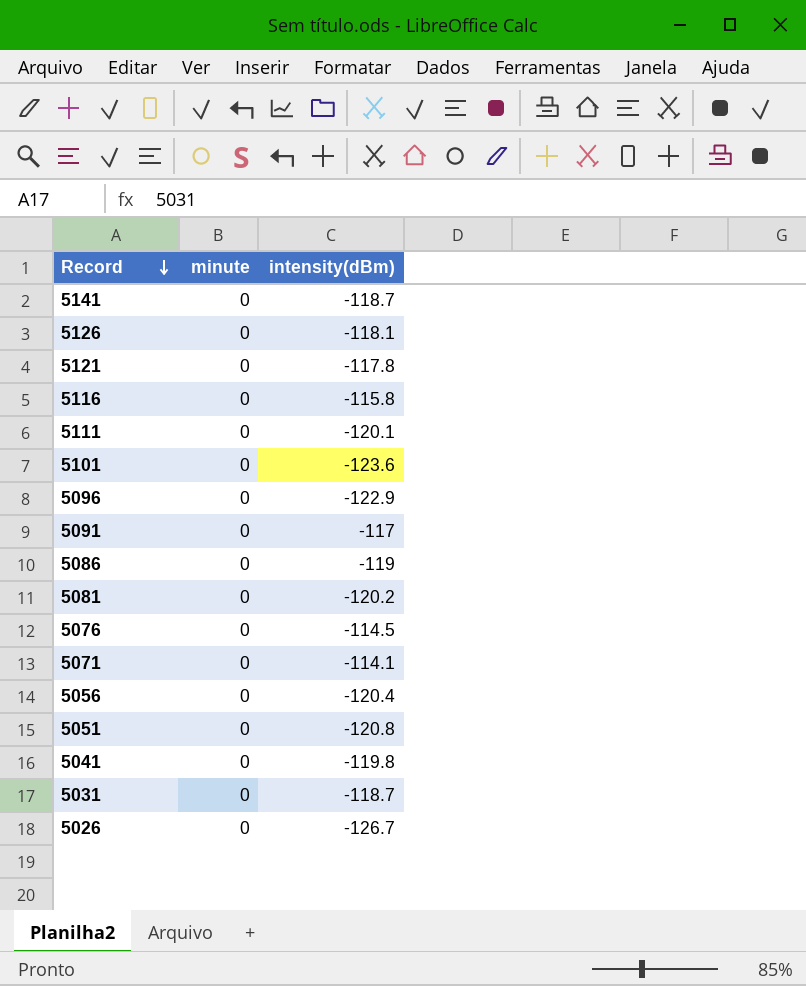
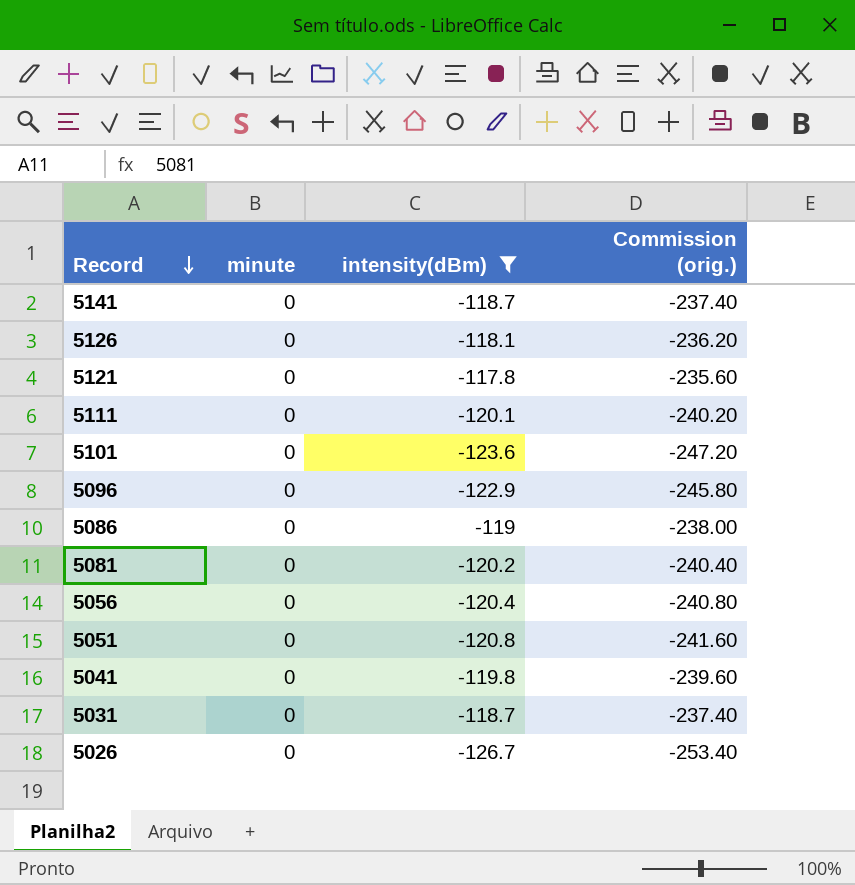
filter: none -> intensity(dBm) <= -117.8
column Commission (orig.) | formula: none -> [intensity(dBm)] * 2

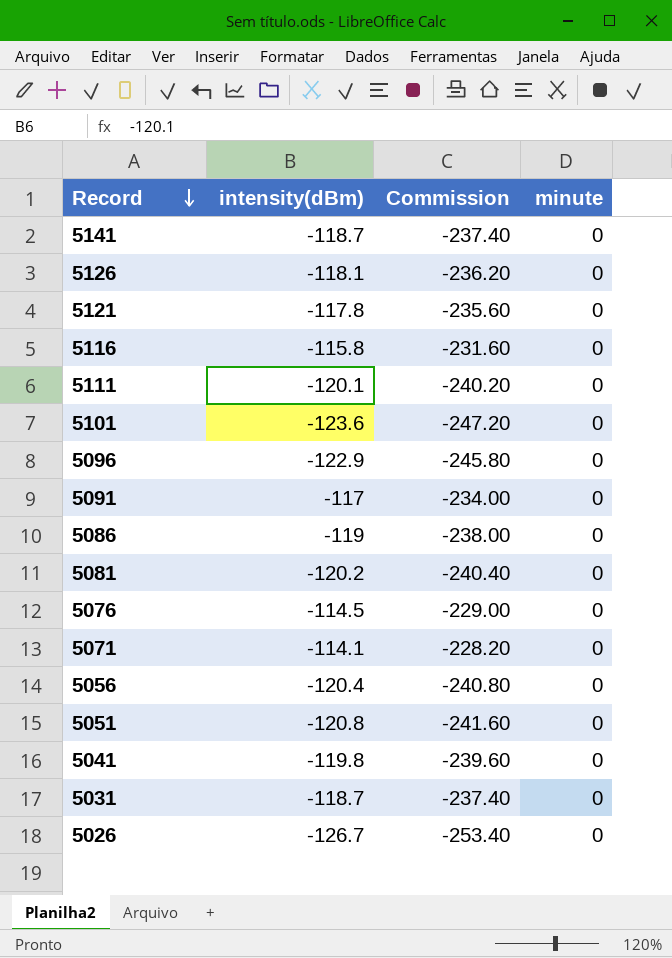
filter: intensity(dBm) <= -117.8 -> none
column name: Commission (orig.) -> Commission
column minute | position: 2 -> 4

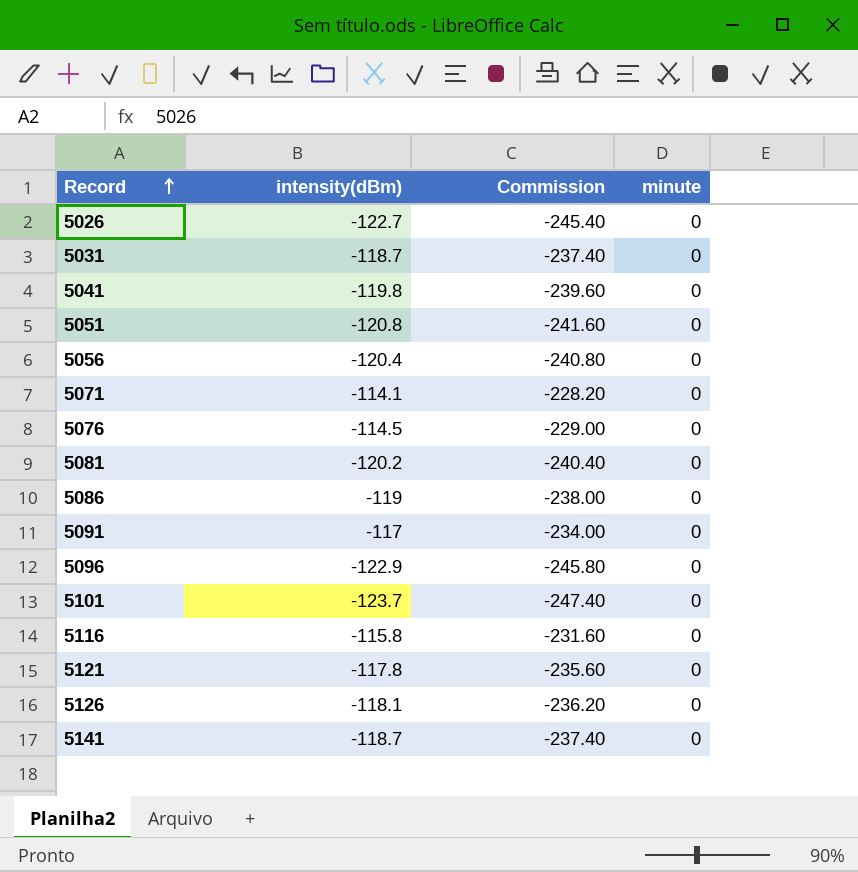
row order: Record descending -> Record ascending
row 5111: -120.1 | -240.20 | 0 -> none
5026 | intensity(dBm): -126.7 -> -122.7
5026 | Commission: -253.40 -> -245.40
5101 | intensity(dBm): -123.6 -> -123.7
5101 | Commission: -247.20 -> -247.40

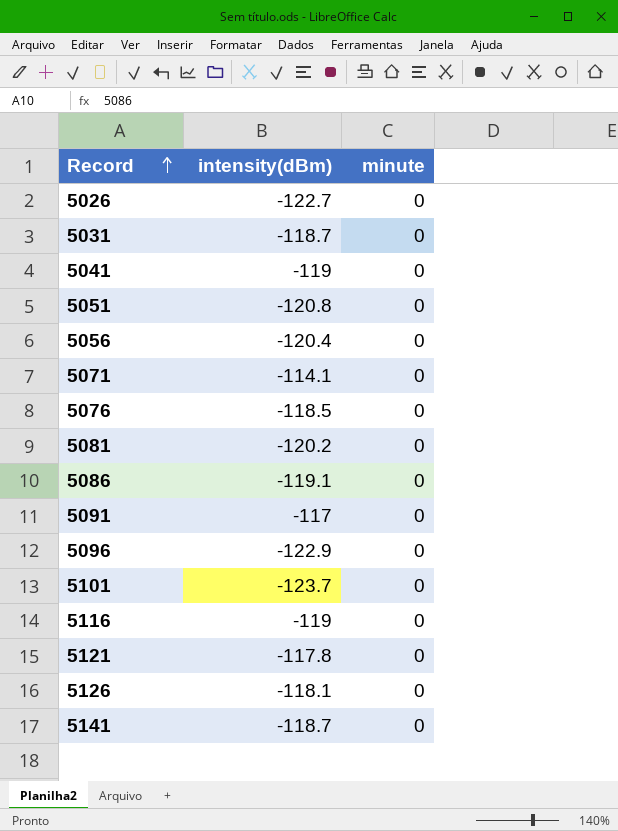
column Commission | formula: [intensity(dBm)] * 2 -> none
5041 | intensity(dBm): -119.8 -> -119
5076 | intensity(dBm): -114.5 -> -118.5
5086 | intensity(dBm): -119 -> -119.1
5116 | intensity(dBm): -115.8 -> -119

